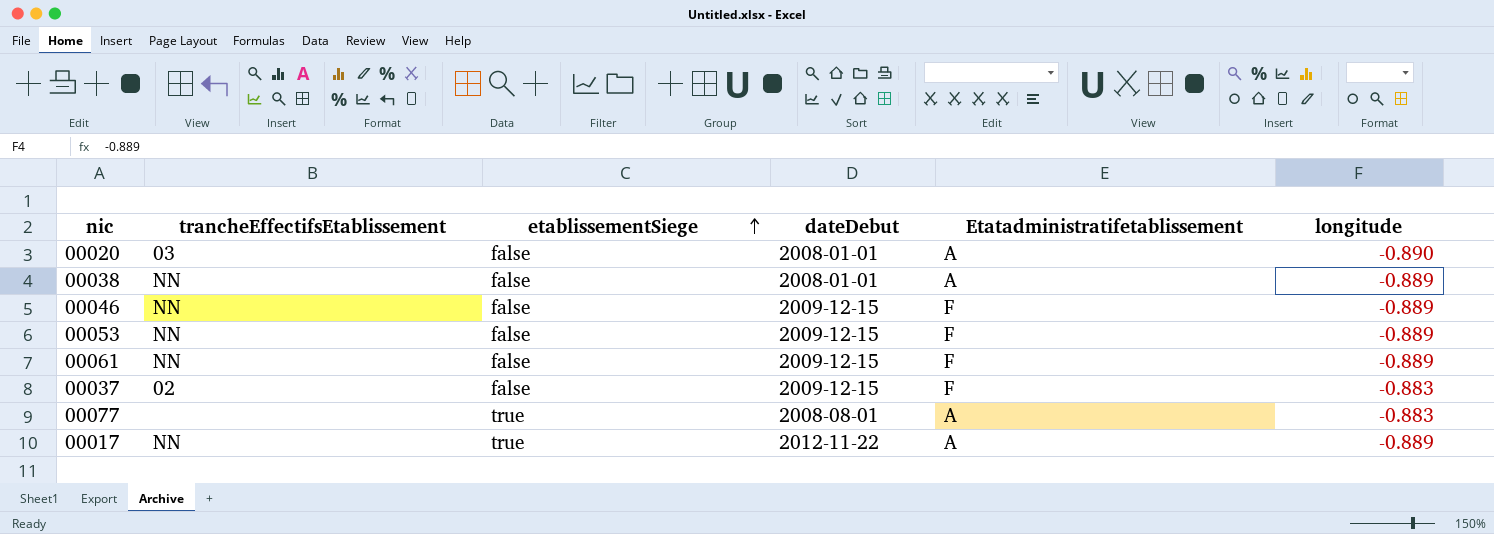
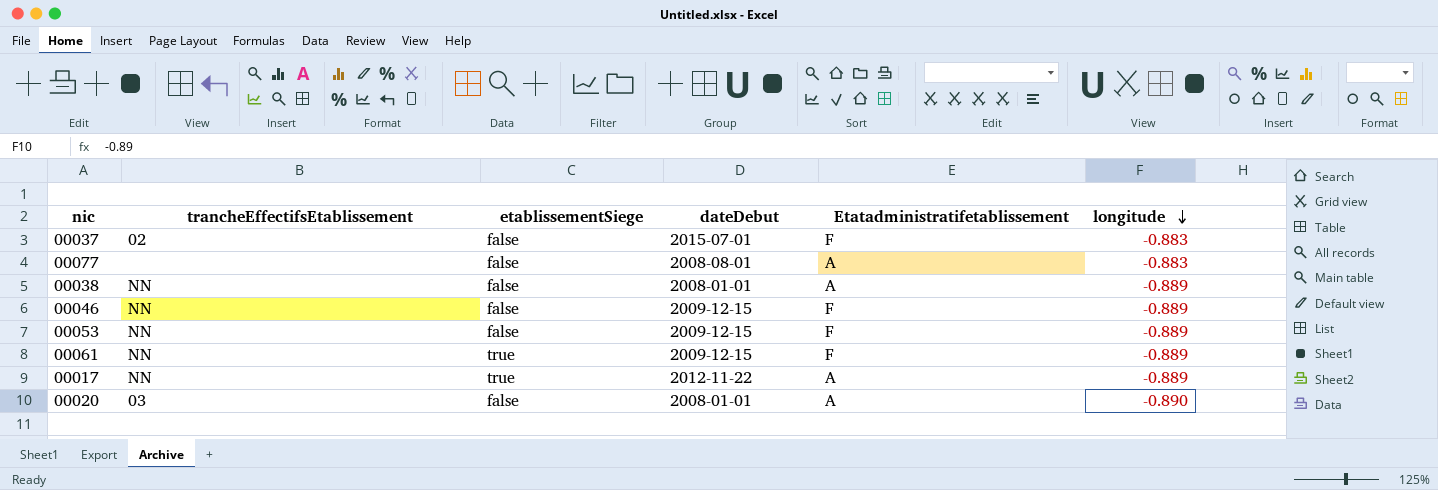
row order: etablissementSiege ascending -> longitude descending
00037 | dateDebut: 2009-12-15 -> 2015-07-01
00077 | etablissementSiege: true -> false
00061 | etablissementSiege: false -> true

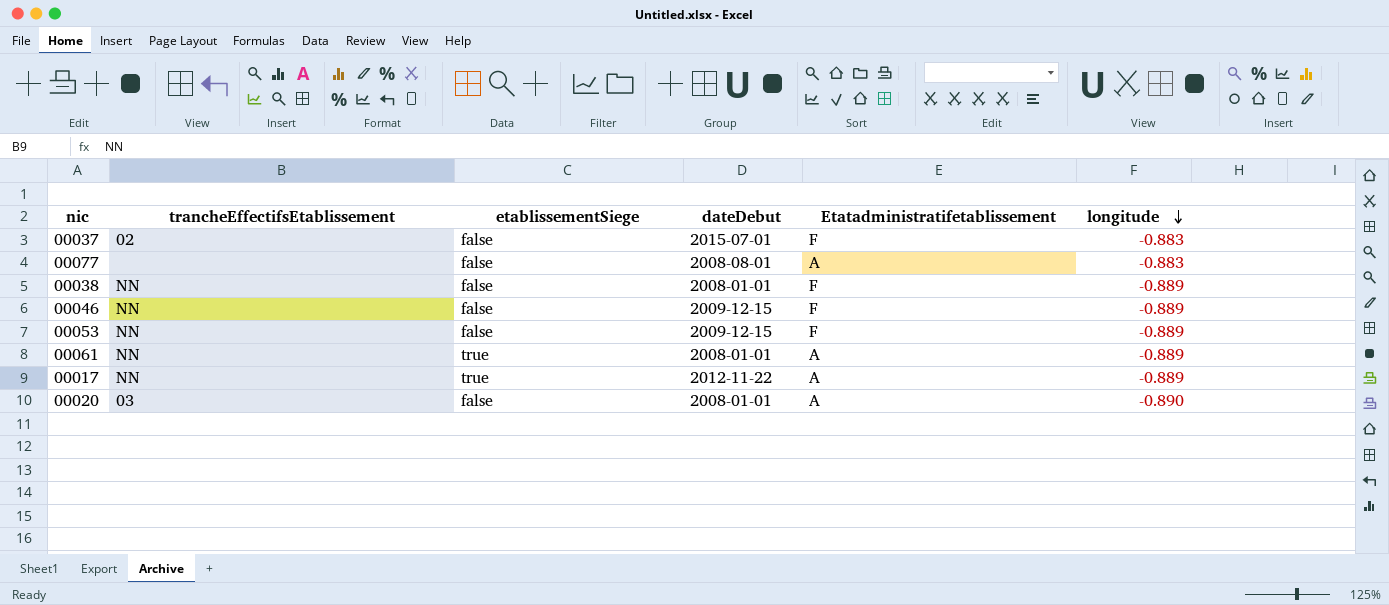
00038 | Etatadministratifetablissement: A -> F
00061 | dateDebut: 2009-12-15 -> 2008-01-01
00061 | Etatadministratifetablissement: F -> A

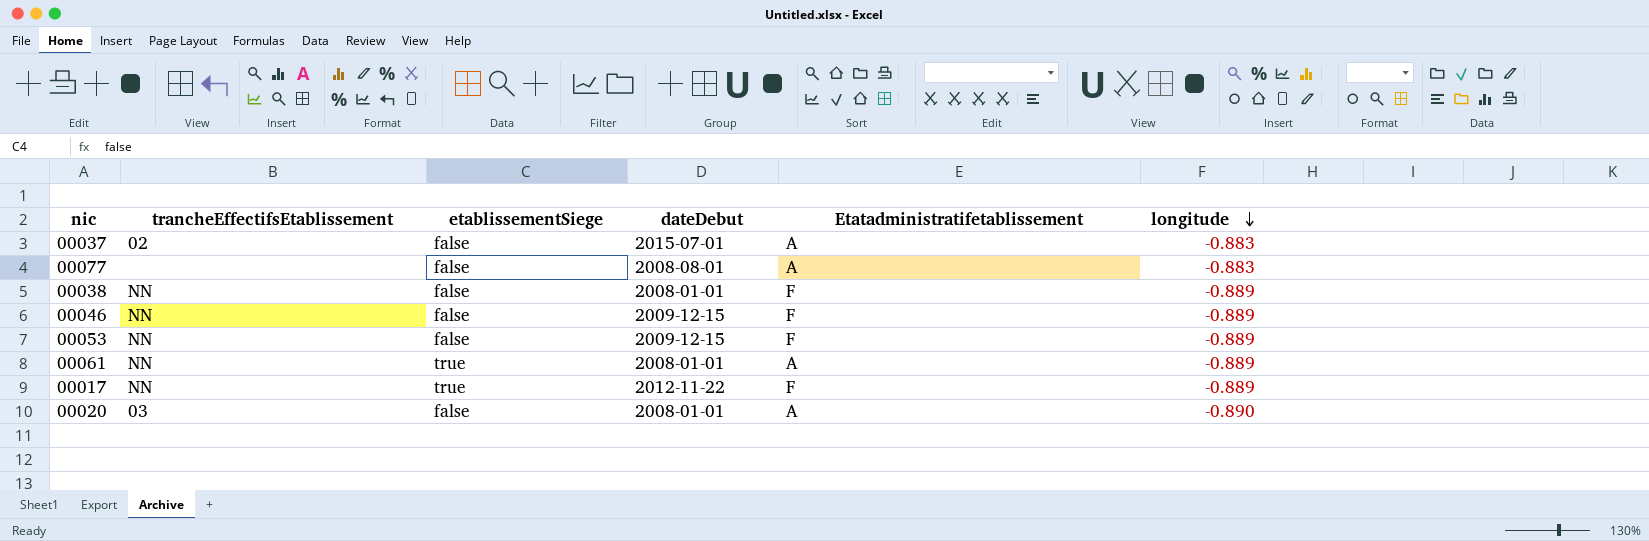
00037 | Etatadministratifetablissement: F -> A
00017 | Etatadministratifetablissement: A -> F

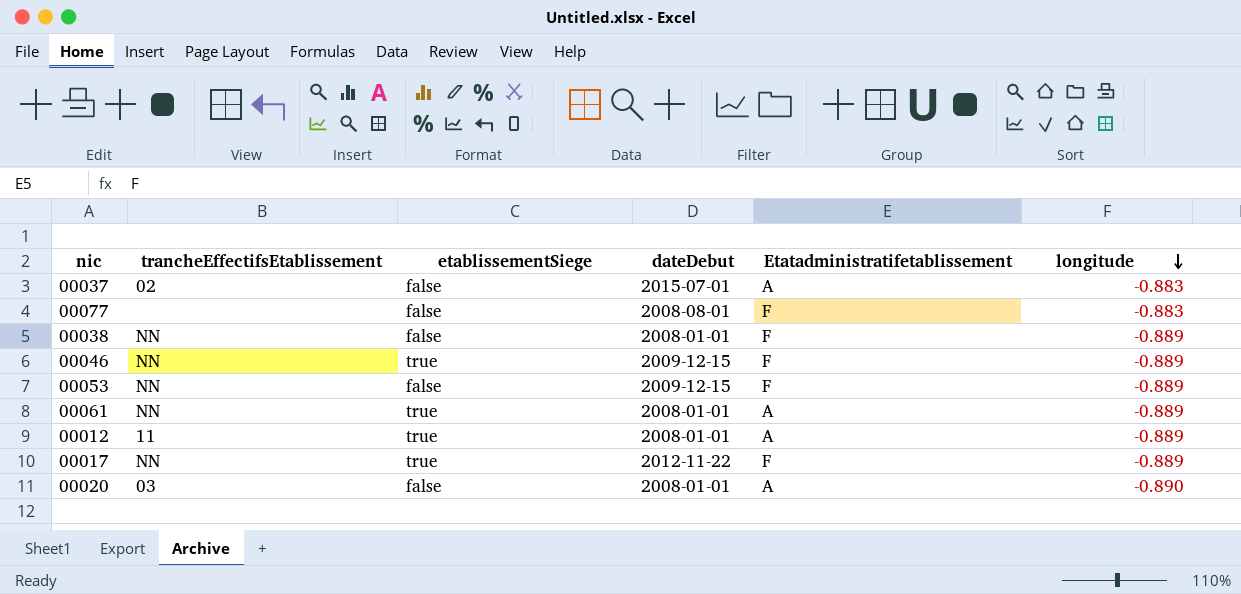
00077 | Etatadministratifetablissement: A -> F
00046 | etablissementSiege: false -> true
row 00012: none -> 11 | true | 2008-01-01 | A | -0.889

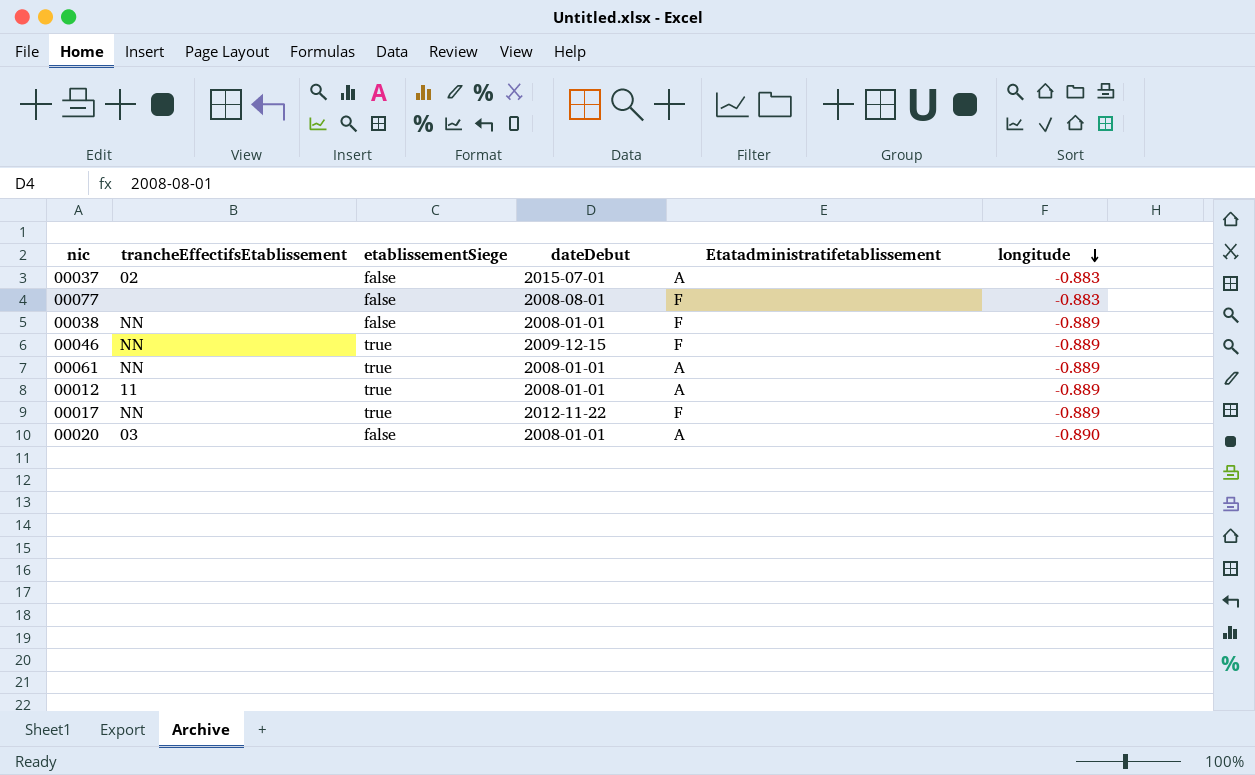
row 00053: NN | false | 2009-12-15 | F | -0.889 -> none

